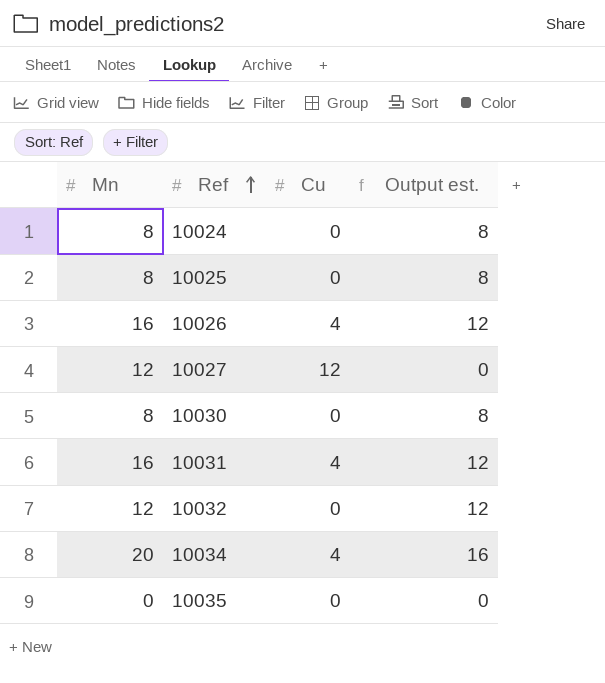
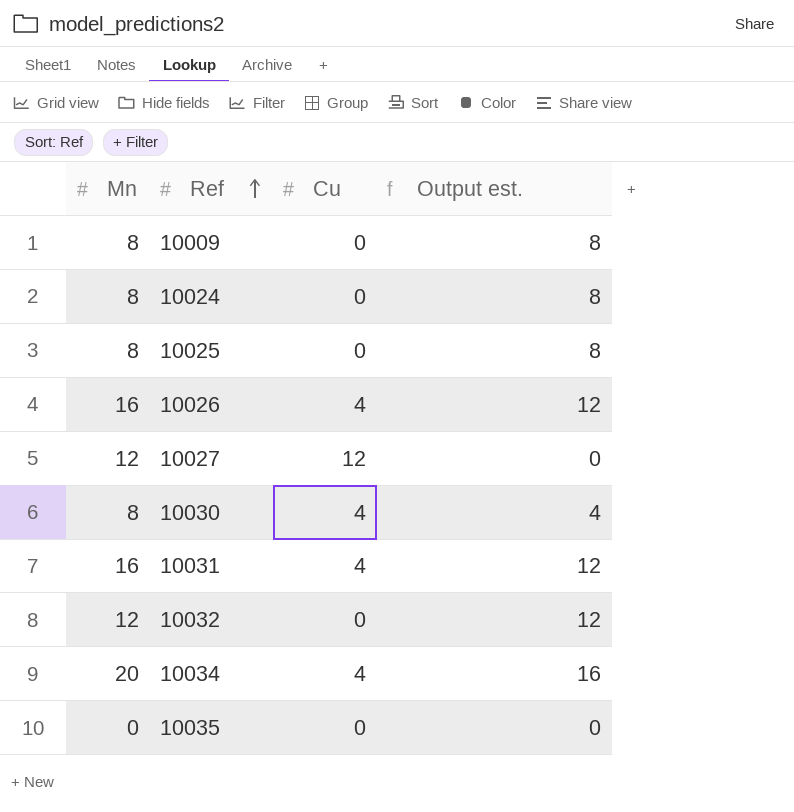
row 10009: none -> 8 | 0 | 8
10030 | Cu: 0 -> 4
10030 | Output est.: 8 -> 4

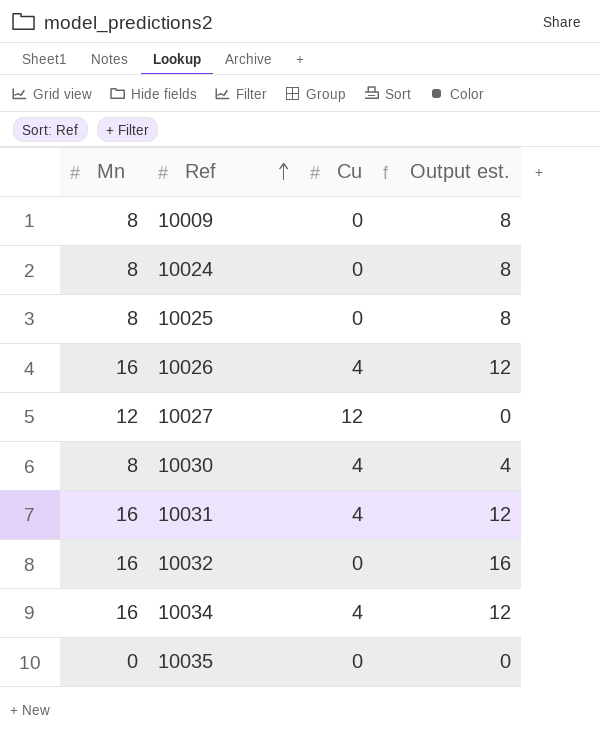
10032 | Mn: 12 -> 16
10032 | Output est.: 12 -> 16
10034 | Mn: 20 -> 16
10034 | Output est.: 16 -> 12

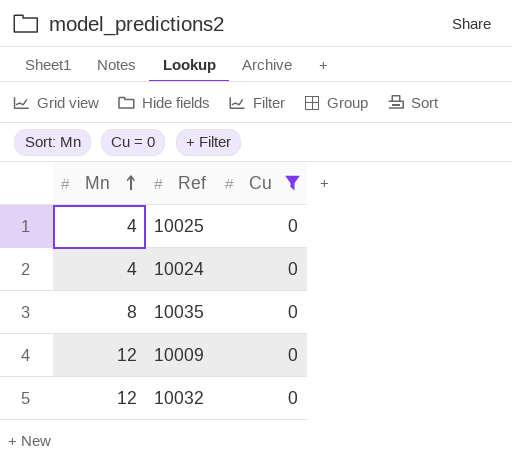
filter: none -> Cu = 0
row order: Ref ascending -> Mn ascending
column Output est. | formula: [Mn] - [Cu] -> none
10025 | Mn: 8 -> 4
10024 | Mn: 8 -> 4
10035 | Mn: 0 -> 8
10009 | Mn: 8 -> 12
10032 | Mn: 16 -> 12

